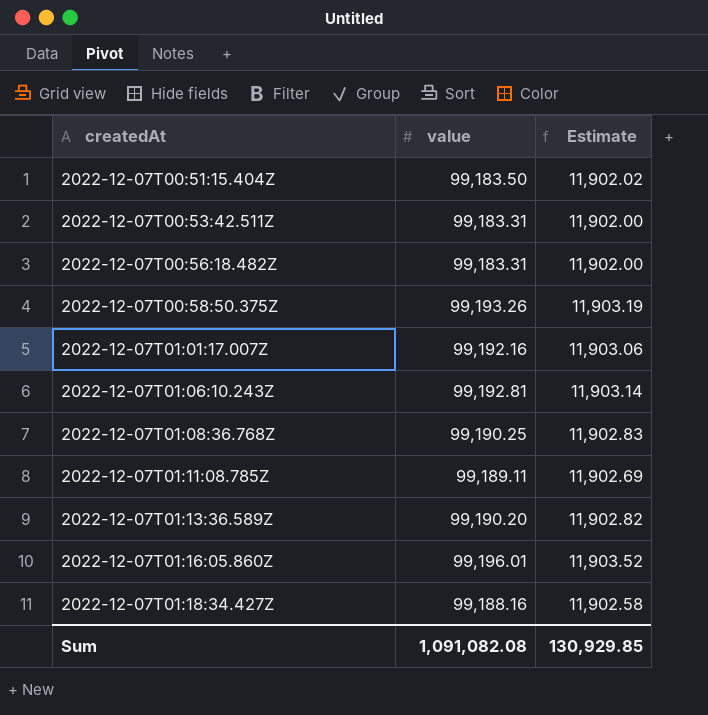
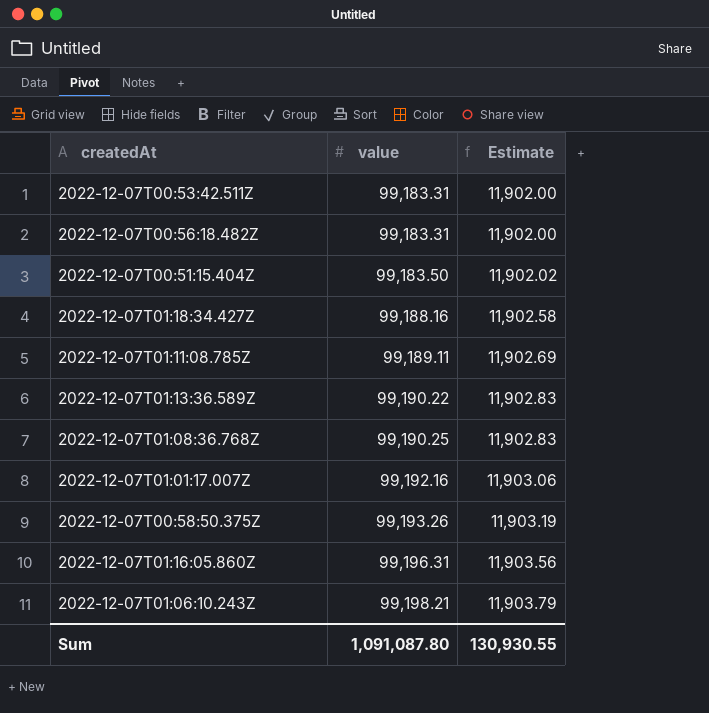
row order: createdAt ascending -> value ascending
2022-12-07T01:13:36.589Z | value: 99,190.20 -> 99,190.22
2022-12-07T01:13:36.589Z | Estimate: 11,902.82 -> 11,902.83
2022-12-07T01:16:05.860Z | value: 99,196.01 -> 99,196.31
2022-12-07T01:16:05.860Z | Estimate: 11,903.52 -> 11,903.56
2022-12-07T01:06:10.243Z | value: 99,192.81 -> 99,198.21
2022-12-07T01:06:10.243Z | Estimate: 11,903.14 -> 11,903.79
Sum | value: 1,091,082.08 -> 1,091,087.80
Sum | Estimate: 130,929.85 -> 130,930.55

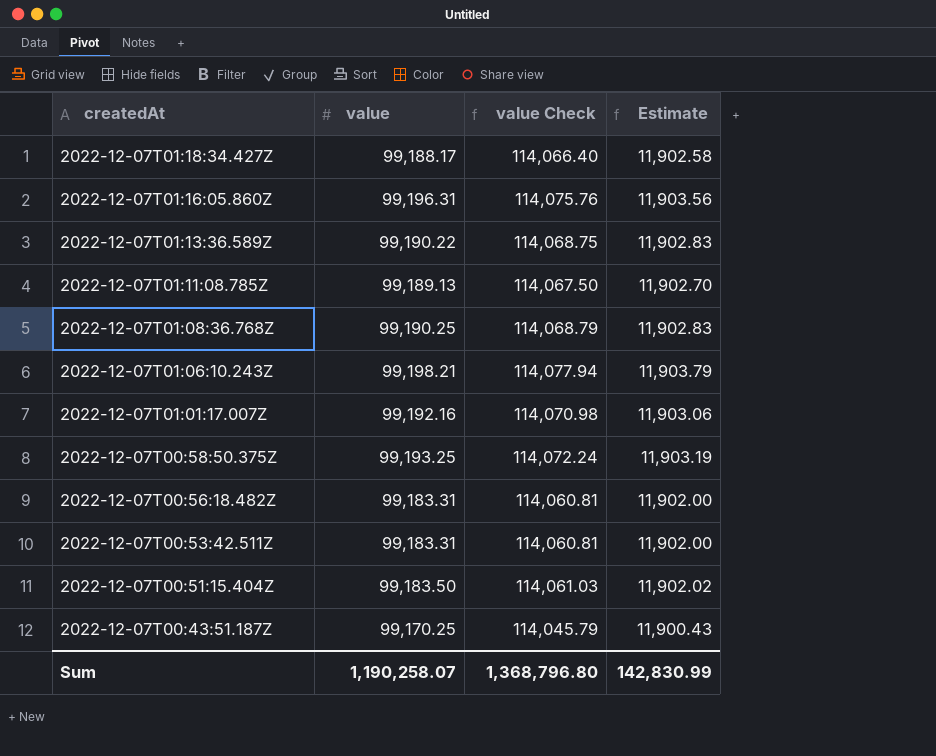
row order: value ascending -> createdAt descending
column value Check | formula: none -> [value] * 1.15
2022-12-07T01:18:34.427Z | value: 99,188.16 -> 99,188.17
2022-12-07T01:11:08.785Z | value: 99,189.11 -> 99,189.13
2022-12-07T01:11:08.785Z | Estimate: 11,902.69 -> 11,902.70
2022-12-07T00:58:50.375Z | value: 99,193.26 -> 99,193.25
row 2022-12-07T00:43:51.187Z: none -> 99,170.25 | 114,045.79 | 11,900.43
Sum | value: 1,091,087.80 -> 1,190,258.07
Sum | Estimate: 130,930.55 -> 142,830.99

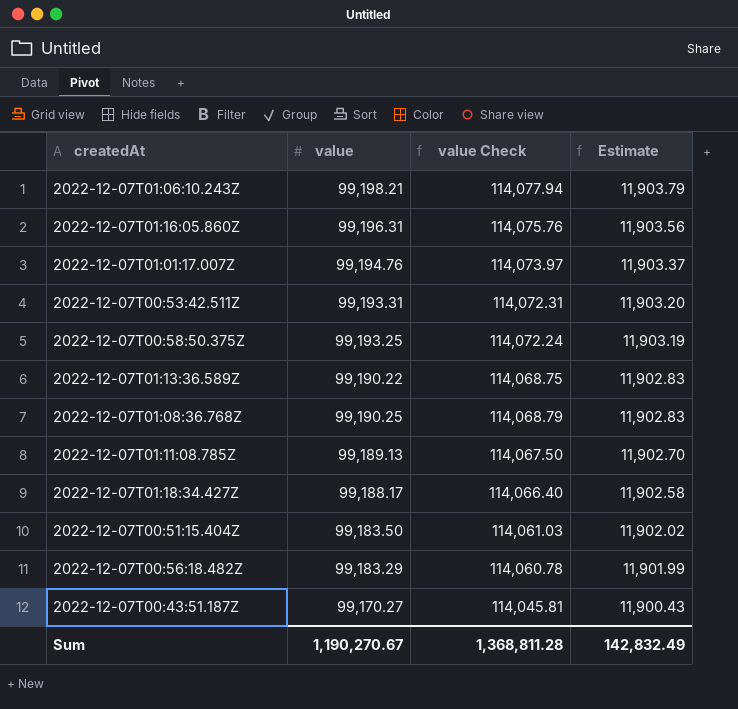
row order: createdAt descending -> Estimate descending
2022-12-07T01:01:17.007Z | value: 99,192.16 -> 99,194.76
2022-12-07T01:01:17.007Z | value Check: 114,070.98 -> 114,073.97
2022-12-07T01:01:17.007Z | Estimate: 11,903.06 -> 11,903.37
2022-12-07T00:53:42.511Z | value: 99,183.31 -> 99,193.31
2022-12-07T00:53:42.511Z | value Check: 114,060.81 -> 114,072.31
2022-12-07T00:53:42.511Z | Estimate: 11,902.00 -> 11,903.20
2022-12-07T00:56:18.482Z | value: 99,183.31 -> 99,183.29
2022-12-07T00:56:18.482Z | value Check: 114,060.81 -> 114,060.78
2022-12-07T00:56:18.482Z | Estimate: 11,902.00 -> 11,901.99
2022-12-07T00:43:51.187Z | value: 99,170.25 -> 99,170.27
2022-12-07T00:43:51.187Z | value Check: 114,045.79 -> 114,045.81
Sum | value: 1,190,258.07 -> 1,190,270.67
Sum | value Check: 1,368,796.80 -> 1,368,811.28
Sum | Estimate: 142,830.99 -> 142,832.49

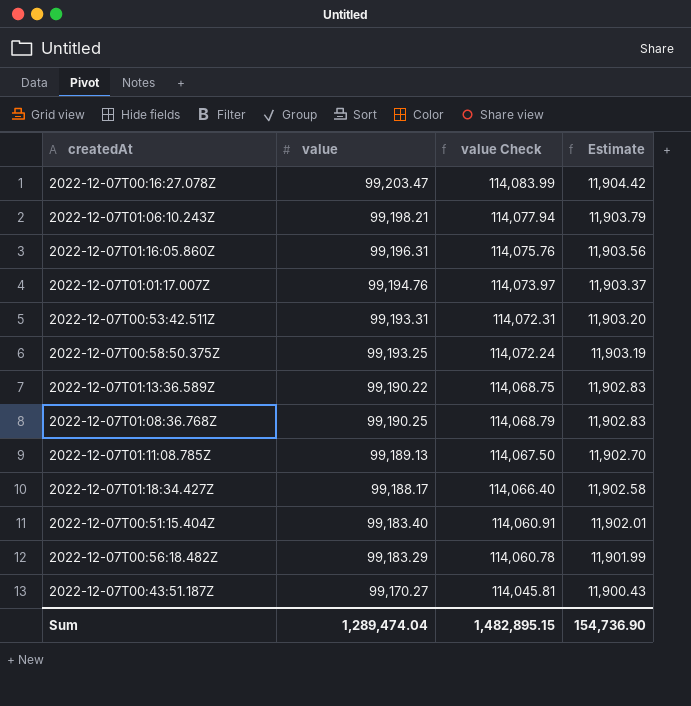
row 2022-12-07T00:16:27.078Z: none -> 99,203.47 | 114,083.99 | 11,904.42
2022-12-07T00:51:15.404Z | value: 99,183.50 -> 99,183.40
2022-12-07T00:51:15.404Z | value Check: 114,061.03 -> 114,060.91
2022-12-07T00:51:15.404Z | Estimate: 11,902.02 -> 11,902.01
Sum | value: 1,190,270.67 -> 1,289,474.04
Sum | value Check: 1,368,811.28 -> 1,482,895.15
Sum | Estimate: 142,832.49 -> 154,736.90

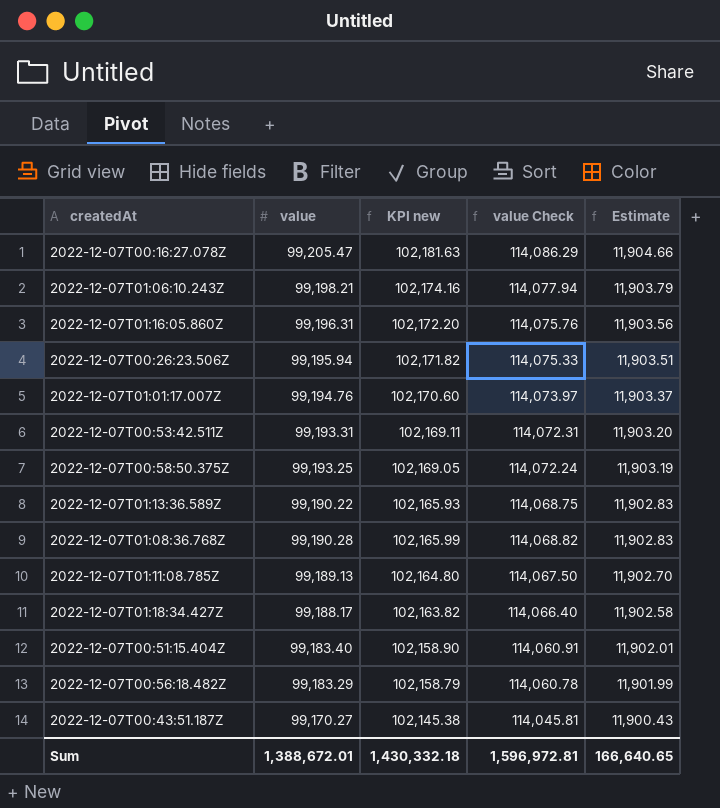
column KPI new | formula: none -> [value] * 1.03
2022-12-07T00:16:27.078Z | value: 99,203.47 -> 99,205.47
2022-12-07T00:16:27.078Z | value Check: 114,083.99 -> 114,086.29
2022-12-07T00:16:27.078Z | Estimate: 11,904.42 -> 11,904.66
row 2022-12-07T00:26:23.506Z: none -> 99,195.94 | 102,171.82 | 114,075.33 | 11,903.51
2022-12-07T01:08:36.768Z | value: 99,190.25 -> 99,190.28
2022-12-07T01:08:36.768Z | value Check: 114,068.79 -> 114,068.82
Sum | value: 1,289,474.04 -> 1,388,672.01
Sum | value Check: 1,482,895.15 -> 1,596,972.81
Sum | Estimate: 154,736.90 -> 166,640.65

